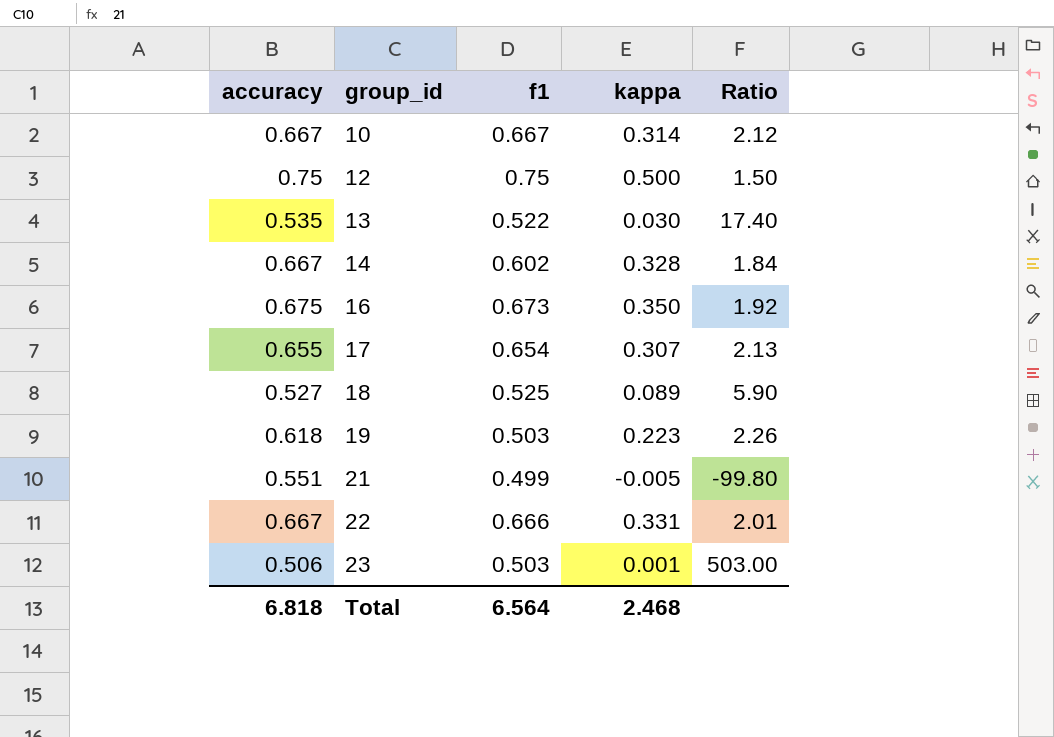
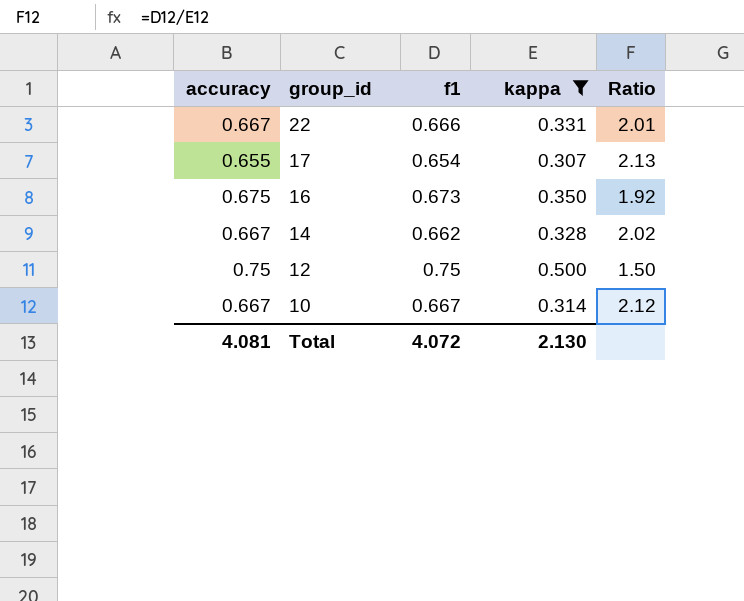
filter: none -> kappa >= 0.307
row order: group_id ascending -> group_id descending
14 | f1: 0.602 -> 0.662
14 | Ratio: 1.84 -> 2.02
Total | accuracy: 6.818 -> 4.081
Total | f1: 6.564 -> 4.072
Total | kappa: 2.468 -> 2.130

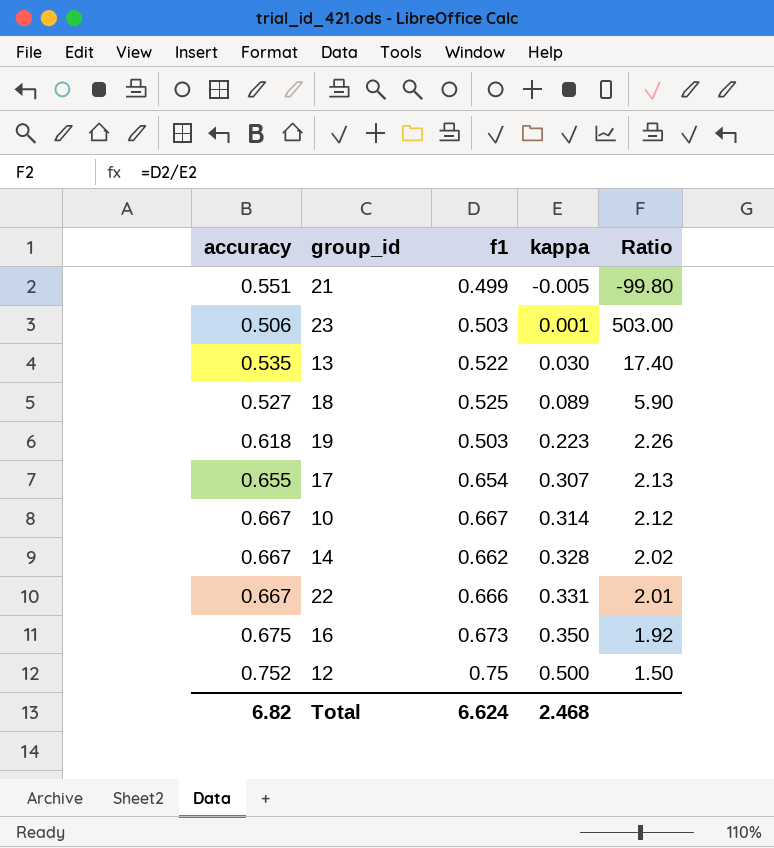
filter: kappa >= 0.307 -> none
row order: group_id descending -> kappa ascending
12 | accuracy: 0.75 -> 0.752
Total | accuracy: 4.081 -> 6.82
Total | f1: 4.072 -> 6.624
Total | kappa: 2.130 -> 2.468

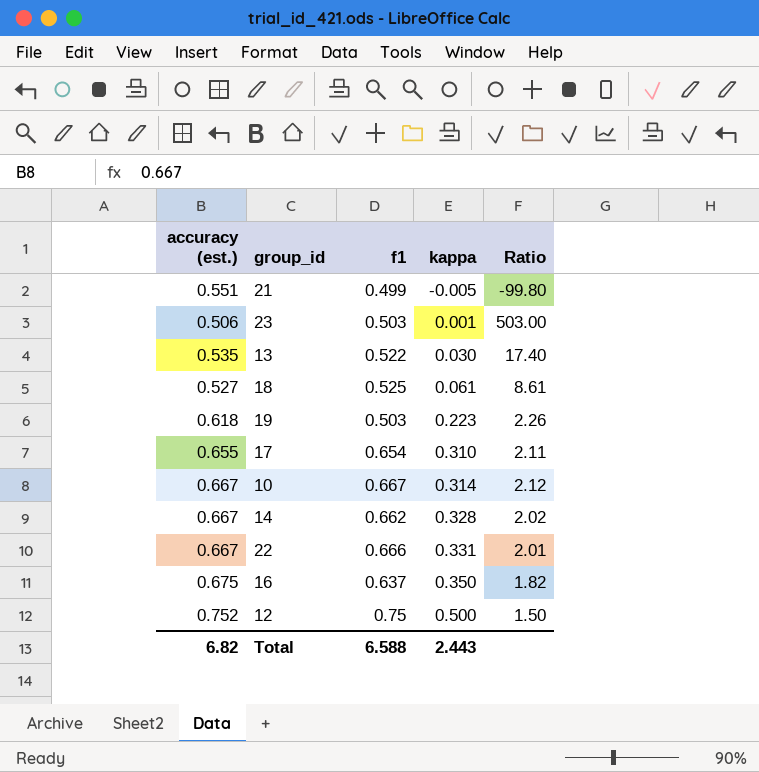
column name: accuracy -> accuracy (est.)
18 | kappa: 0.089 -> 0.061
18 | Ratio: 5.90 -> 8.61
17 | kappa: 0.307 -> 0.310
17 | Ratio: 2.13 -> 2.11
16 | f1: 0.673 -> 0.637
16 | Ratio: 1.92 -> 1.82
Total | f1: 6.624 -> 6.588
Total | kappa: 2.468 -> 2.443

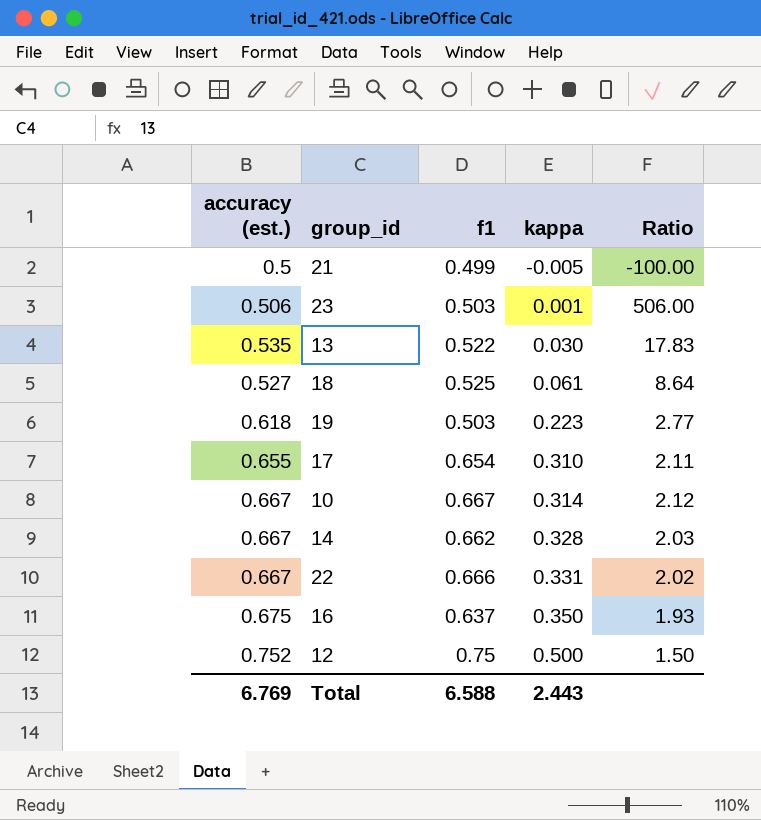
column Ratio | formula: [f1] / [kappa] -> [accuracy (est.)] / [kappa]
21 | accuracy (est.): 0.551 -> 0.5
Total | accuracy (est.): 6.82 -> 6.769

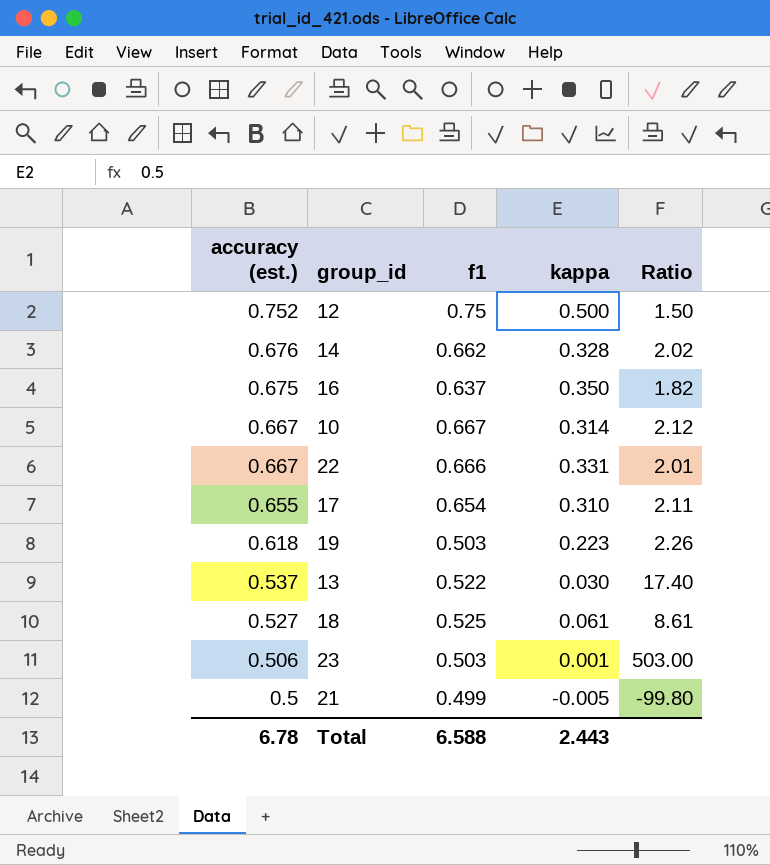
row order: kappa ascending -> accuracy (est.) descending
column Ratio | formula: [accuracy (est.)] / [kappa] -> [f1] / [kappa]
14 | accuracy (est.): 0.667 -> 0.676
13 | accuracy (est.): 0.535 -> 0.537
Total | accuracy (est.): 6.769 -> 6.78

